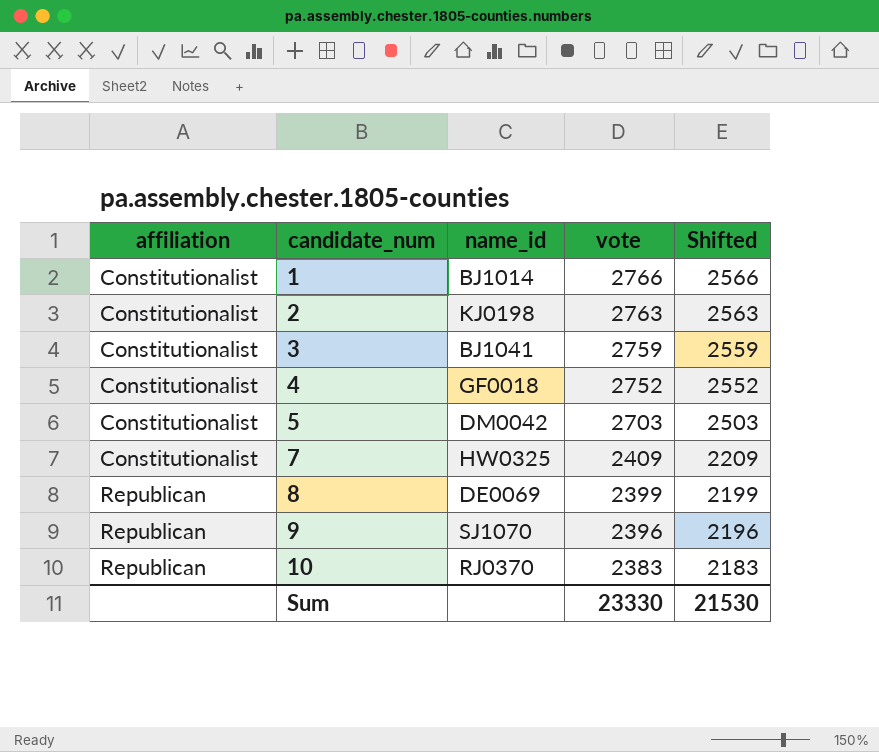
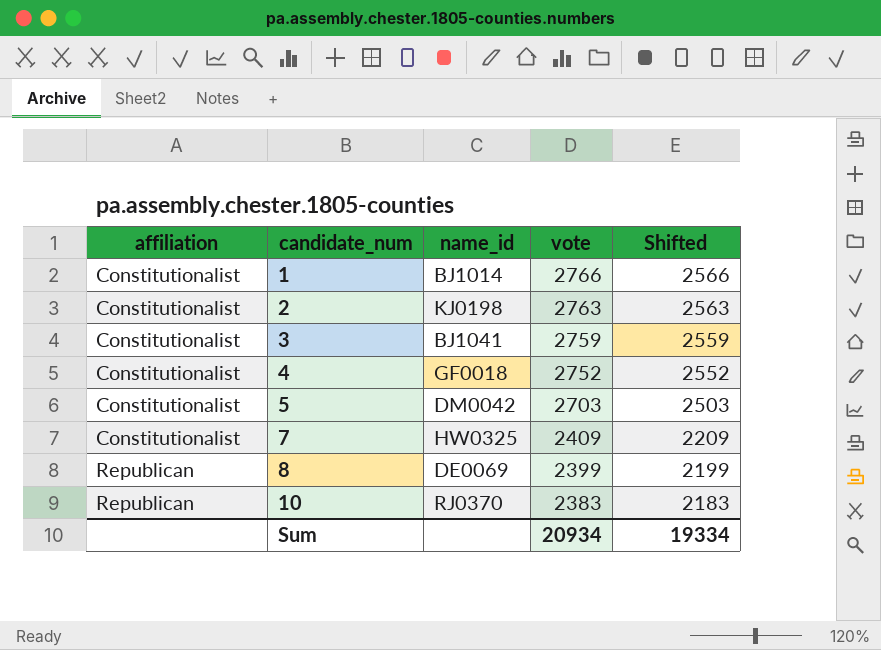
row 9: Republican | SJ1070 | 2396 | 2196 -> none
Sum | vote: 23330 -> 20934
Sum | Shifted: 21530 -> 19334

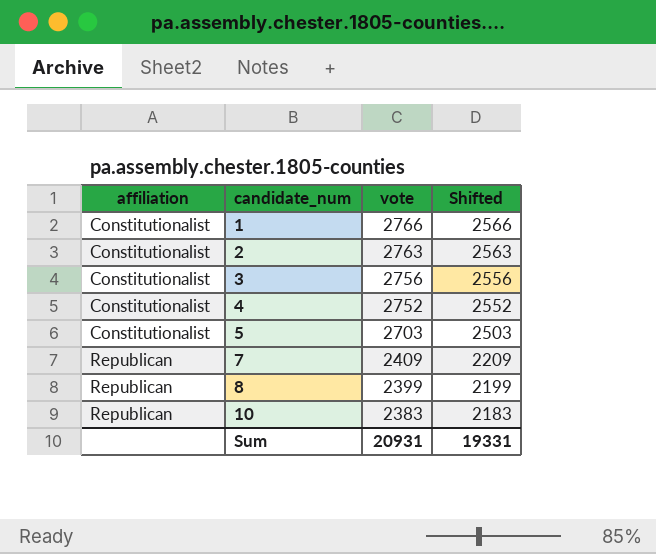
column name_id | position: 3 -> none
3 | vote: 2759 -> 2756
3 | Shifted: 2559 -> 2556
7 | affiliation: Constitutionalist -> Republican
Sum | vote: 20934 -> 20931
Sum | Shifted: 19334 -> 19331

